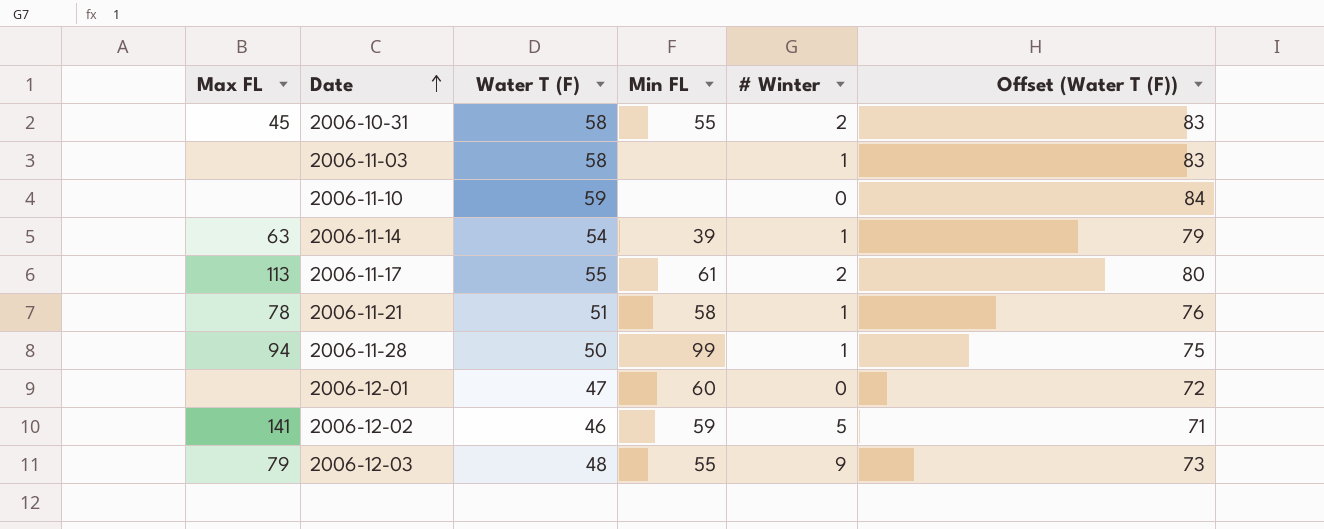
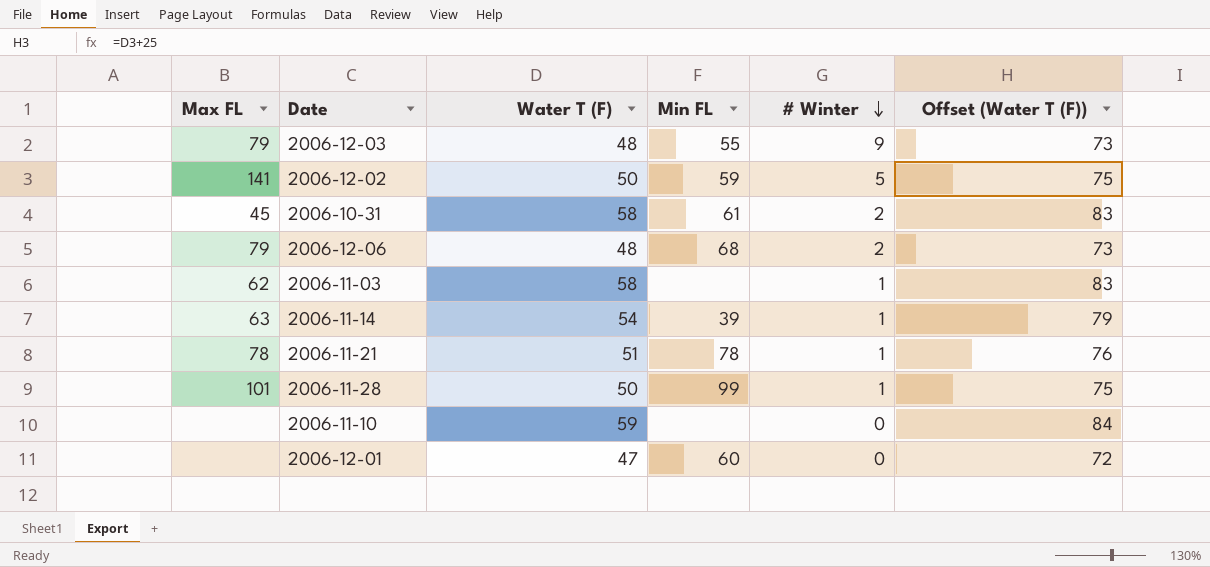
row order: Date ascending -> # Winter descending
row 2006-11-17: 113 | 55 | 61 | 2 | 80 -> none
2006-12-02 | Water T (F): 46 -> 50
2006-12-02 | Offset (Water T (F)): 71 -> 75
2006-10-31 | Min FL: 55 -> 61
row 2006-12-06: none -> 79 | 48 | 68 | 2 | 73
2006-11-03 | Max FL: none -> 62
2006-11-21 | Min FL: 58 -> 78
2006-11-28 | Max FL: 94 -> 101

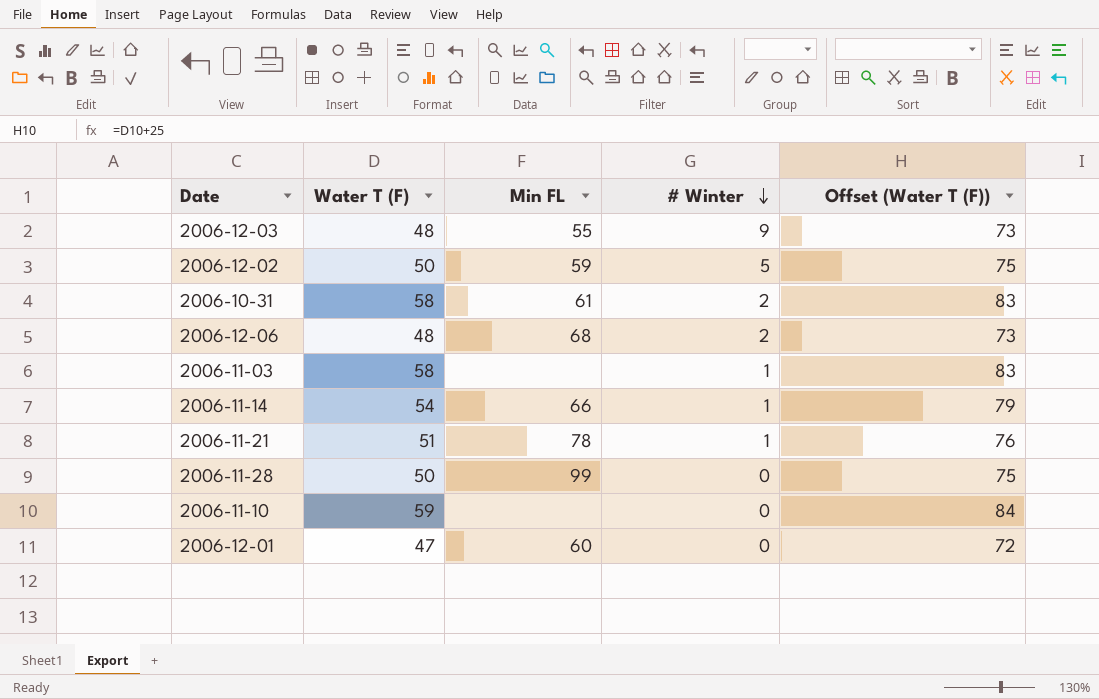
column Max FL | position: 1 -> none
2006-11-14 | Min FL: 39 -> 66
2006-11-28 | # Winter: 1 -> 0

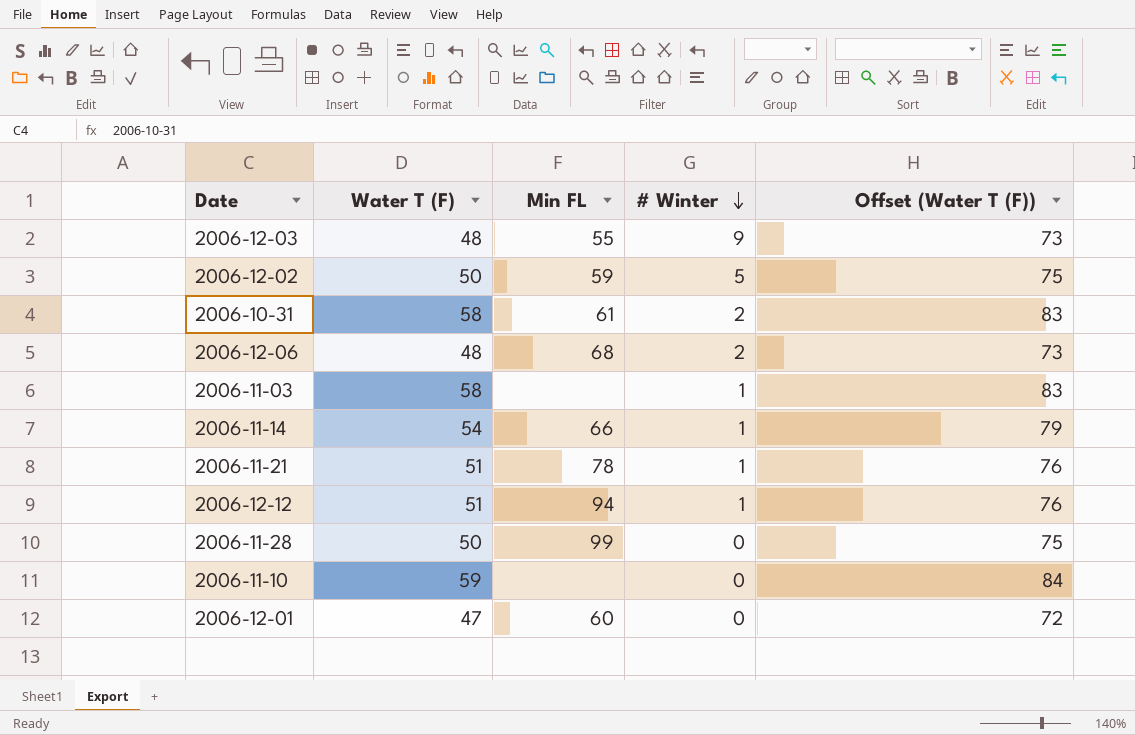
row 2006-12-12: none -> 51 | 94 | 1 | 76

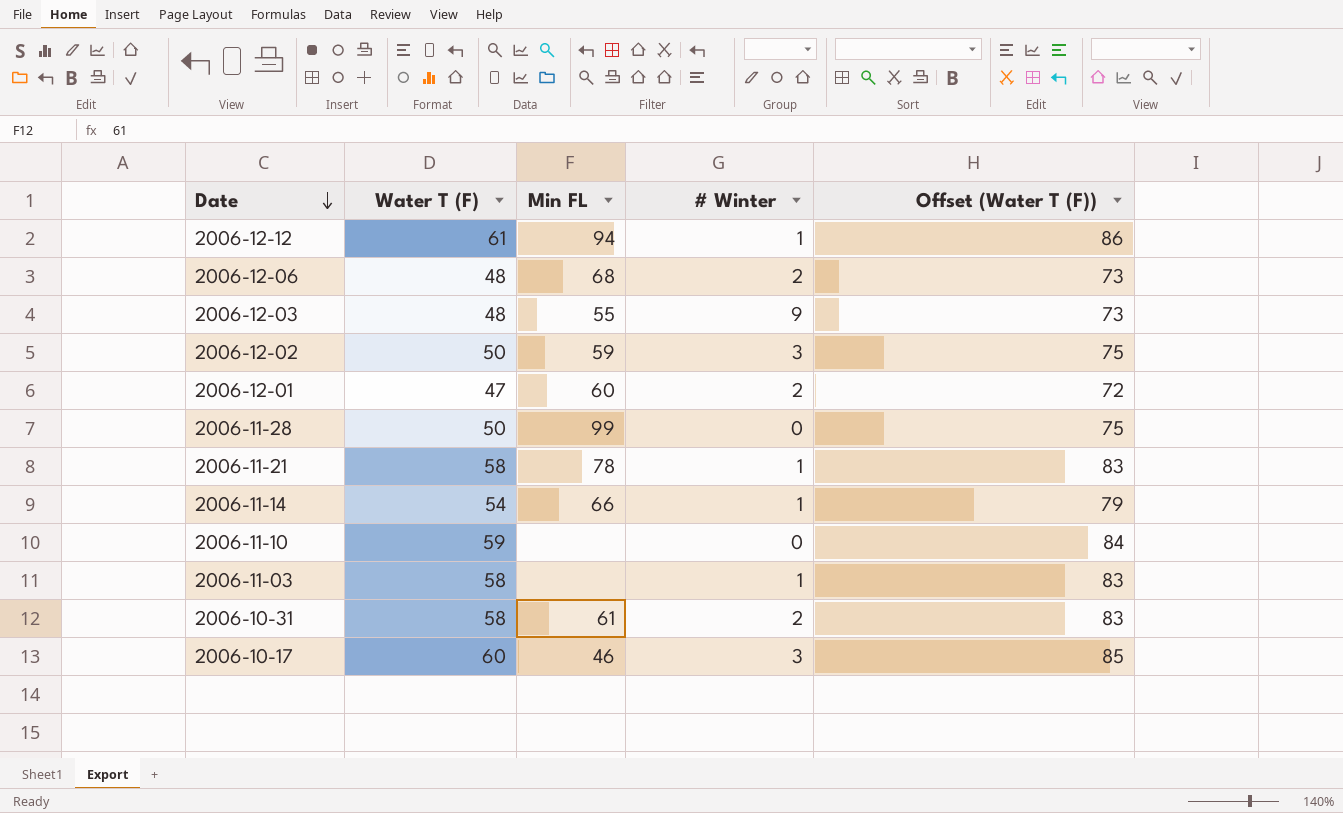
row order: # Winter descending -> Date descending
2006-12-12 | Water T (F): 51 -> 61
2006-12-12 | Offset (Water T (F)): 76 -> 86
2006-12-02 | # Winter: 5 -> 3
2006-12-01 | # Winter: 0 -> 2
2006-11-21 | Water T (F): 51 -> 58
2006-11-21 | Offset (Water T (F)): 76 -> 83
row 2006-10-17: none -> 60 | 46 | 3 | 85

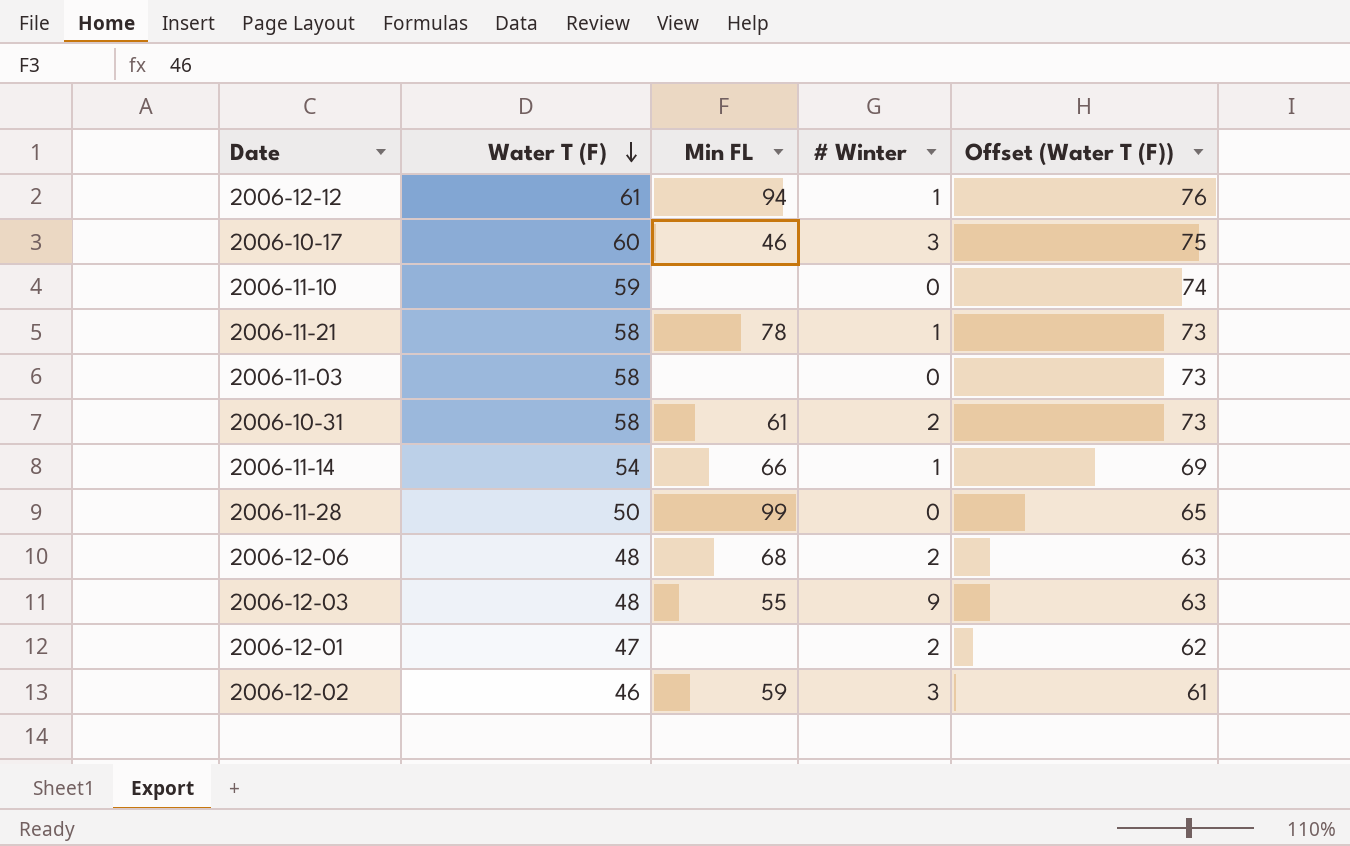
row order: Date descending -> Water T (F) descending
column Offset (Water T (F)) | formula: [Water T (F)] + 25 -> [Water T (F)] + 15
2006-11-03 | # Winter: 1 -> 0
2006-12-01 | Min FL: 60 -> none
2006-12-02 | Water T (F): 50 -> 46

